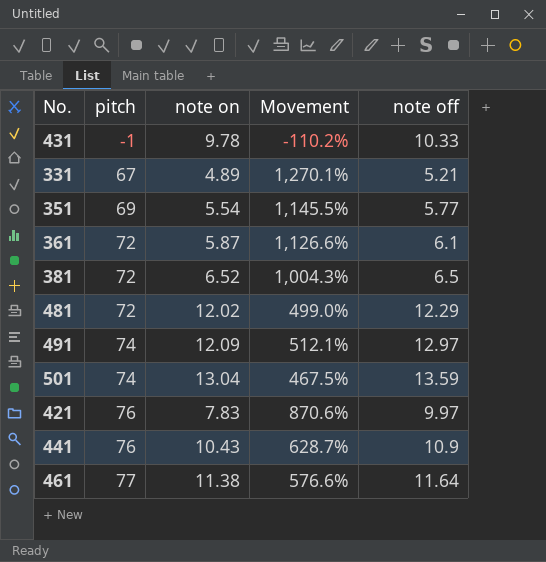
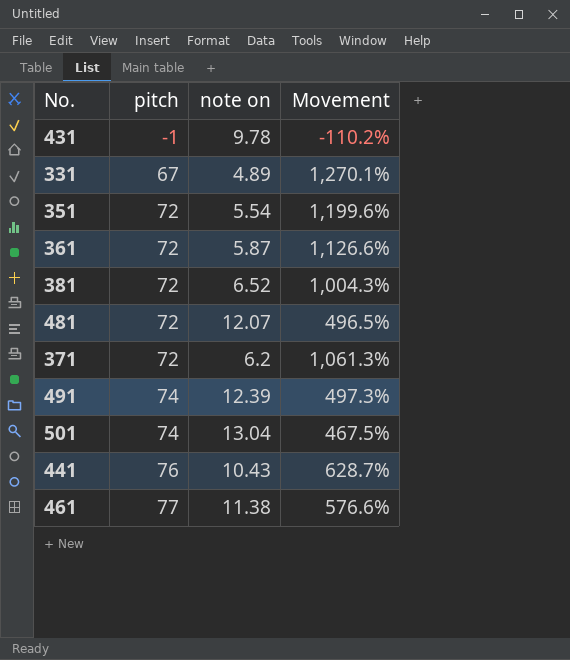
column note off | position: 5 -> none
row 421: 76 | 7.83 | 870.6% | 9.97 -> none
351 | pitch: 69 -> 72
351 | Movement: 1,145.5% -> 1,199.6%
481 | note on: 12.02 -> 12.07
481 | Movement: 499.0% -> 496.5%
row 371: none -> 72 | 6.2 | 1,061.3%
491 | note on: 12.09 -> 12.39
491 | Movement: 512.1% -> 497.3%

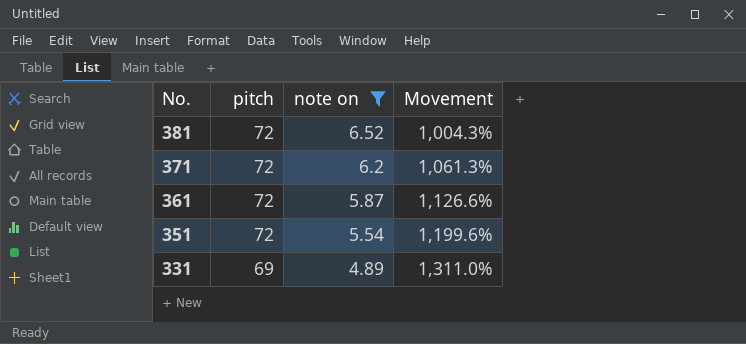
filter: none -> note on <= 6.52
row order: pitch ascending -> No. descending
331 | pitch: 67 -> 69
331 | Movement: 1,270.1% -> 1,311.0%

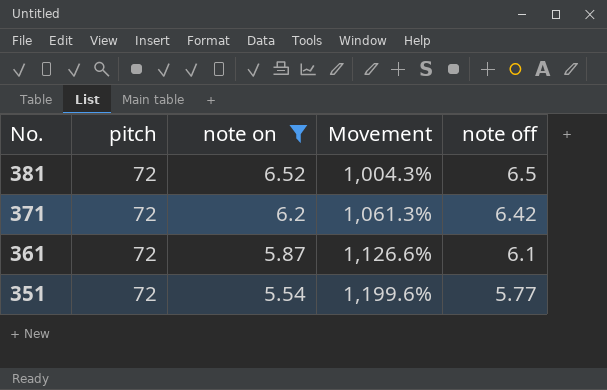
column note off | position: none -> 5
row 331: 69 | 4.89 | 1,311.0% -> none

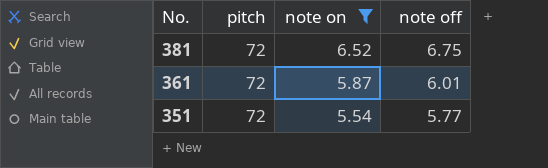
column Movement | formula: ([pitch] - [note on]) / [note on] -> none
row 371: 72 | 6.2 | 1,061.3% | 6.42 -> none
381 | note off: 6.5 -> 6.75
361 | note off: 6.1 -> 6.01

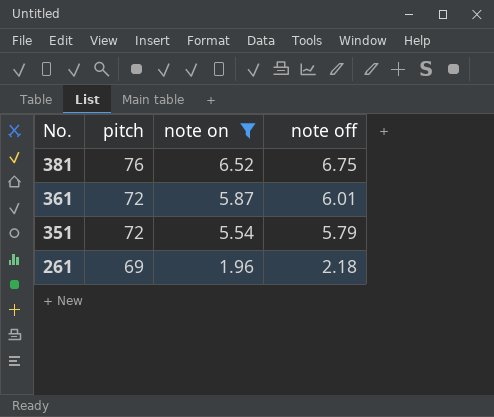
381 | pitch: 72 -> 76
351 | note off: 5.77 -> 5.79
row 261: none -> 69 | 1.96 | 2.18

